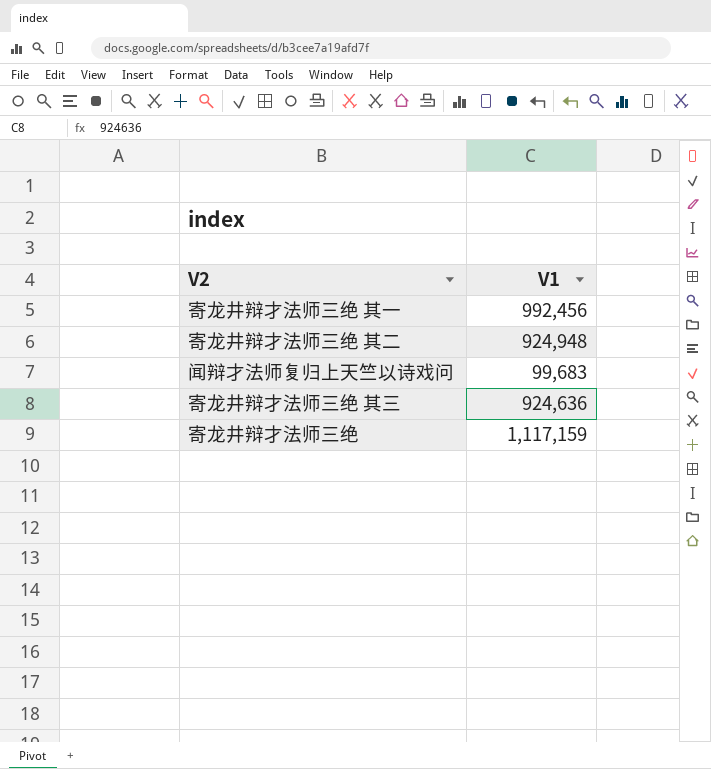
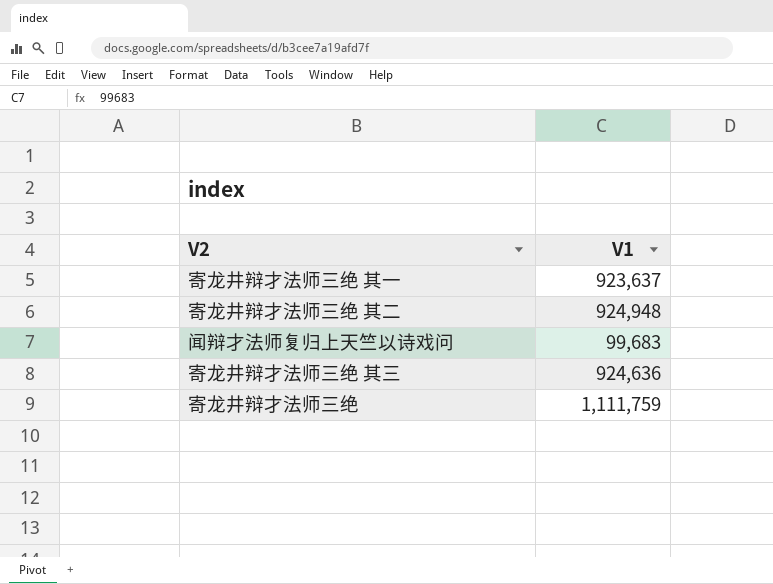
寄龙井辩才法师三绝 其一 | V1: 992,456 -> 923,637
寄龙井辩才法师三绝 | V1: 1,117,159 -> 1,111,759

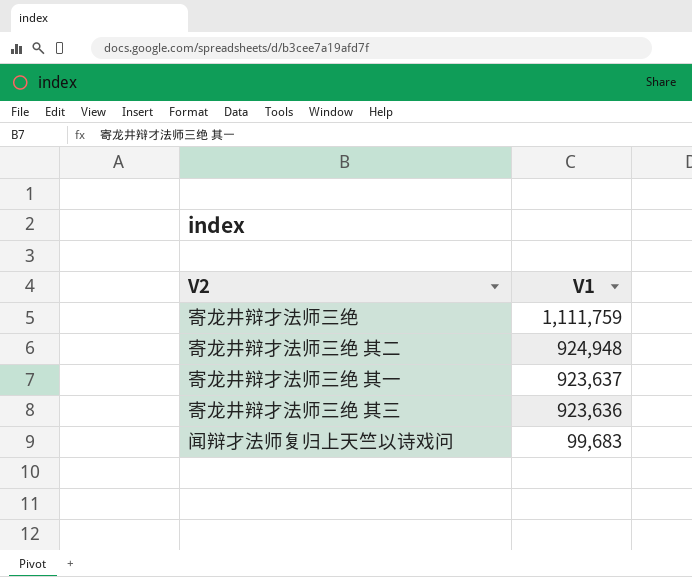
row order: none -> V1 descending
寄龙井辩才法师三绝 其三 | V1: 924,636 -> 923,636

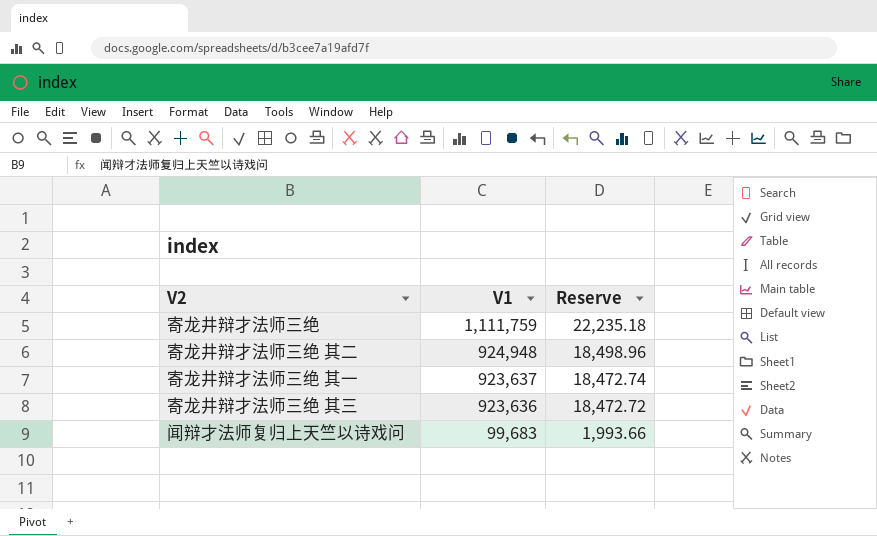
column Reserve | formula: none -> [V1] * 0.02

